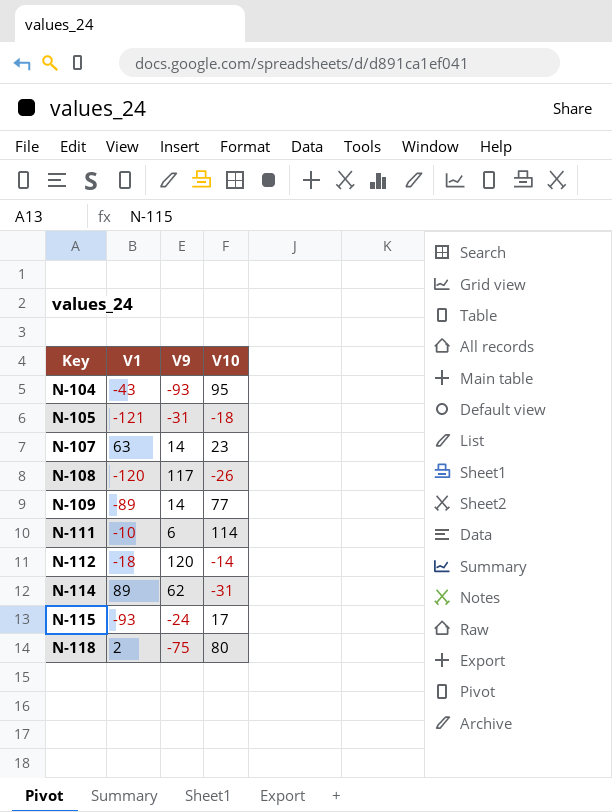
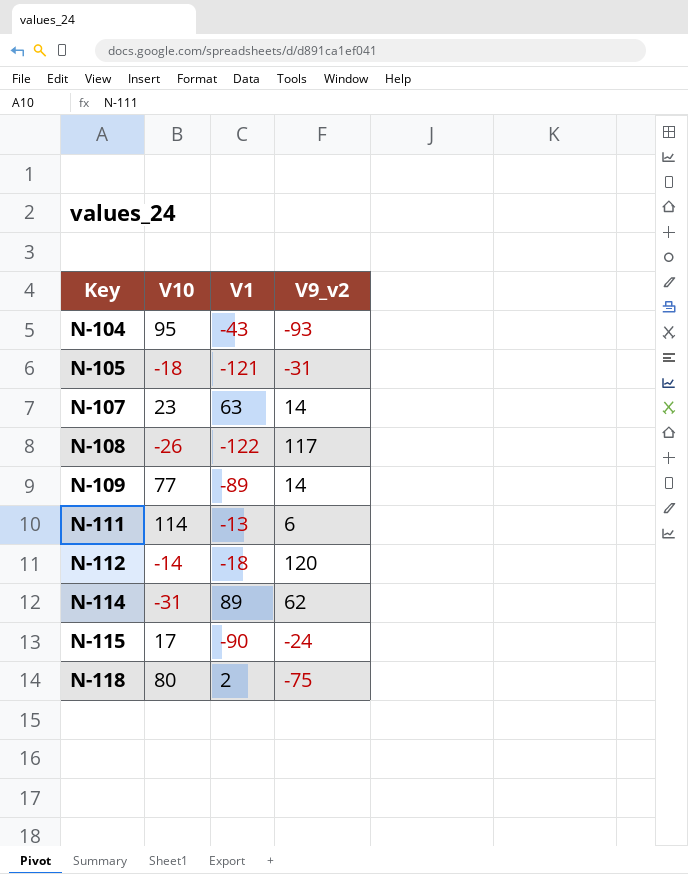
column V10 | position: 4 -> 2
column name: V9 -> V9_v2
N-108 | V1: -120 -> -122
N-111 | V1: -10 -> -13
N-115 | V1: -93 -> -90

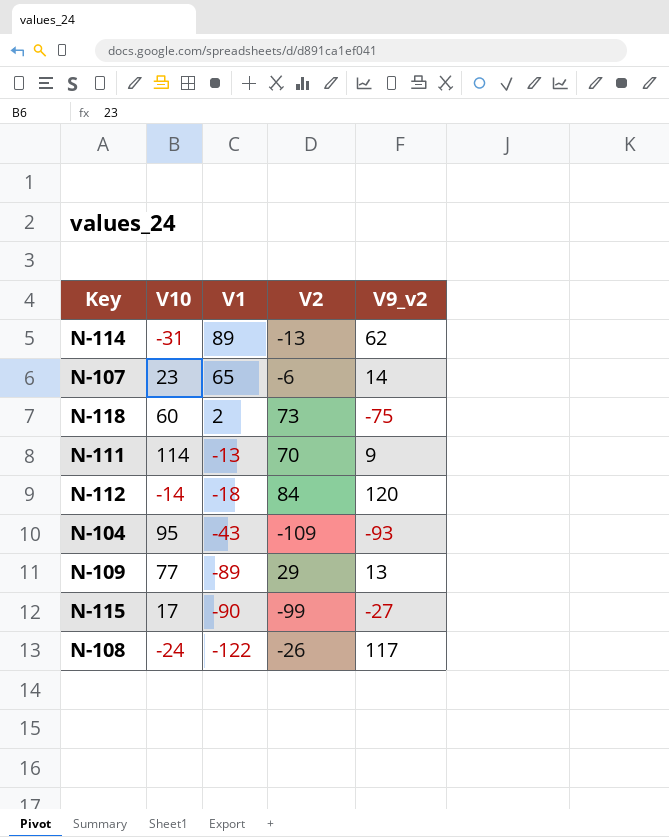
row order: Key ascending -> V1 descending
column V2 | position: none -> 4
row N-105: -18 | -121 | -31 -> none
N-107 | V1: 63 -> 65
N-118 | V10: 80 -> 60
N-111 | V9_v2: 6 -> 9
N-109 | V9_v2: 14 -> 13
N-115 | V9_v2: -24 -> -27
N-108 | V10: -26 -> -24

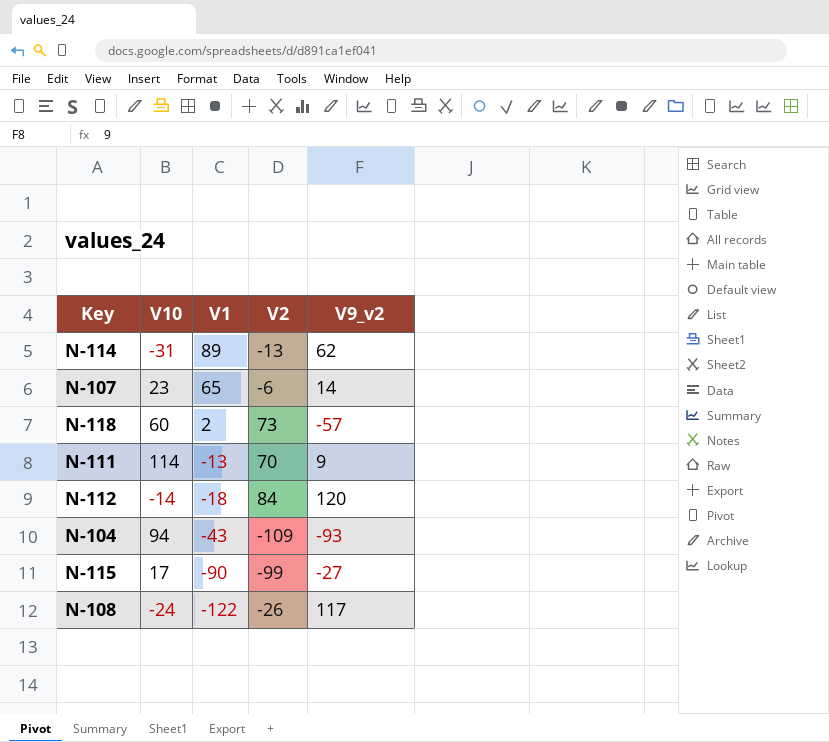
row N-109: 77 | -89 | 29 | 13 -> none
N-118 | V9_v2: -75 -> -57
N-104 | V10: 95 -> 94

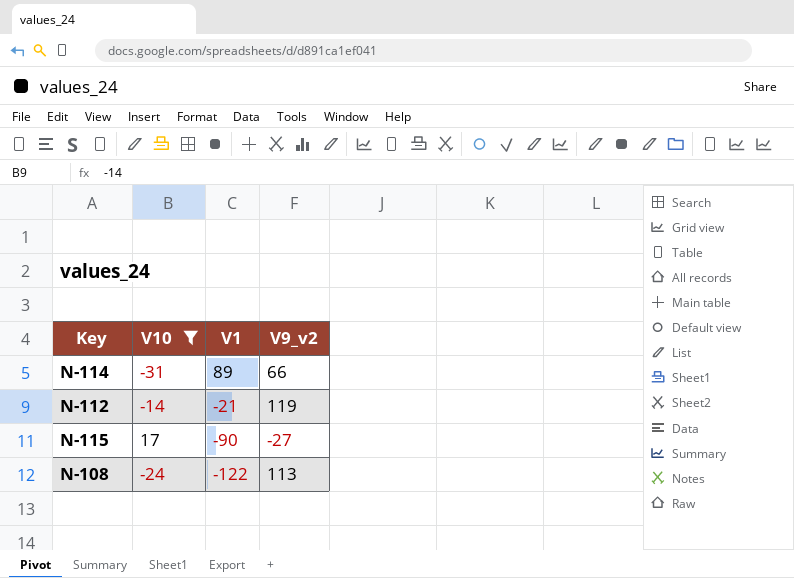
filter: none -> V10 <= 17
column V2 | position: 4 -> none
N-114 | V9_v2: 62 -> 66
N-112 | V1: -18 -> -21
N-112 | V9_v2: 120 -> 119
N-108 | V9_v2: 117 -> 113

